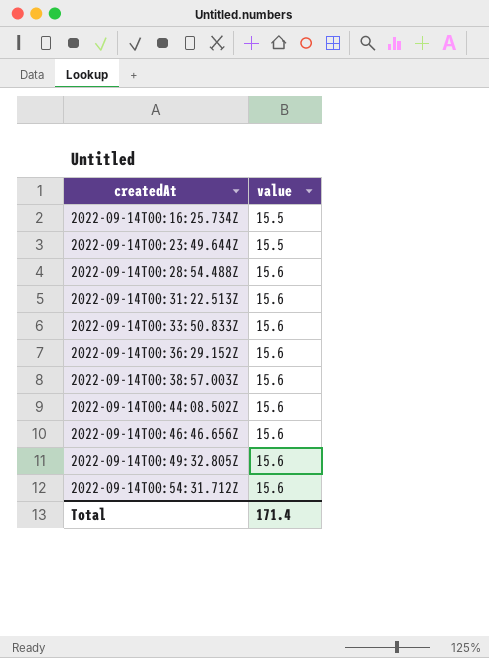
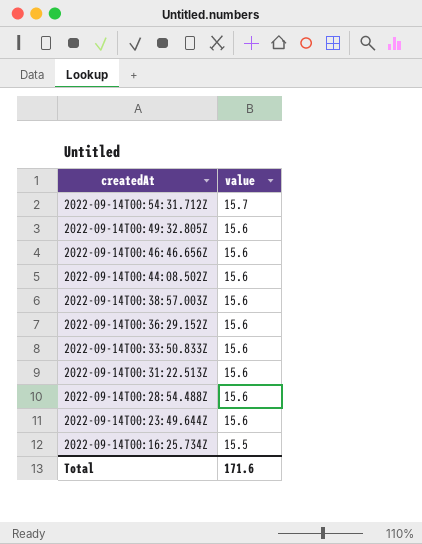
row order: createdAt ascending -> createdAt descending
2022-09-14T00:54:31.712Z | value: 15.6 -> 15.7
2022-09-14T00:23:49.644Z | value: 15.5 -> 15.6
Total | value: 171.4 -> 171.6

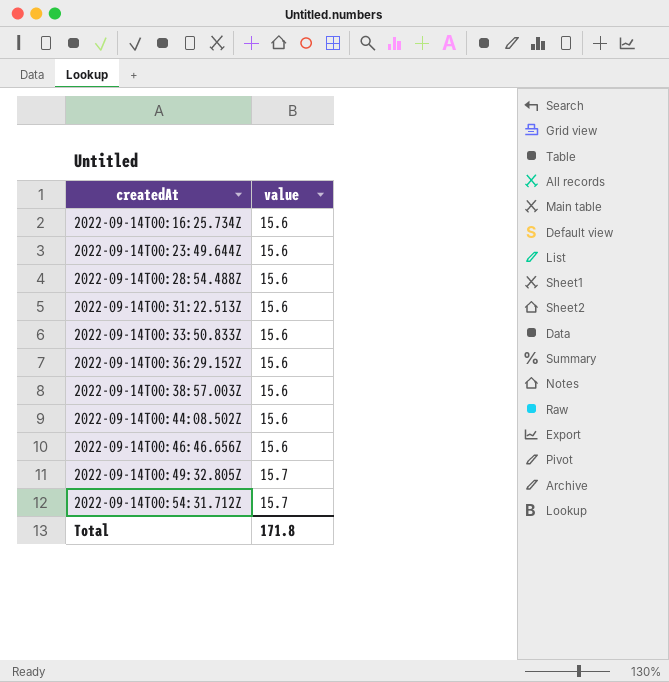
row order: createdAt descending -> createdAt ascending
2022-09-14T00:16:25.734Z | value: 15.5 -> 15.6
2022-09-14T00:49:32.805Z | value: 15.6 -> 15.7
Total | value: 171.6 -> 171.8

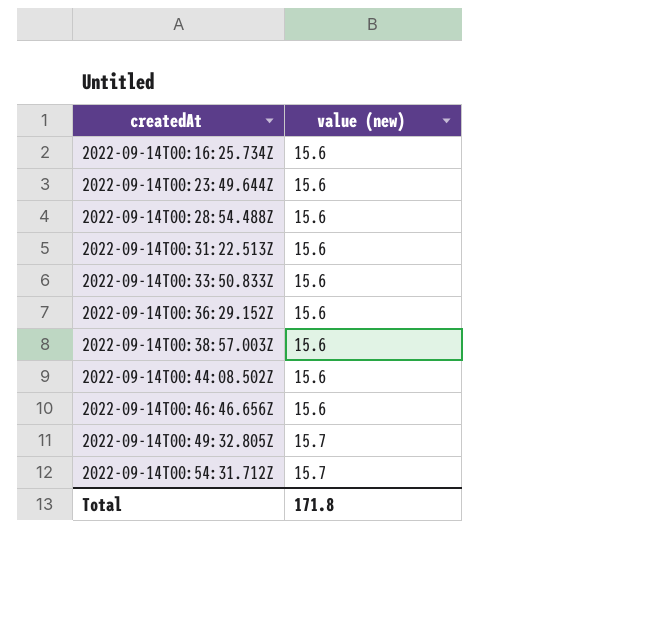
column name: value -> value (new)

